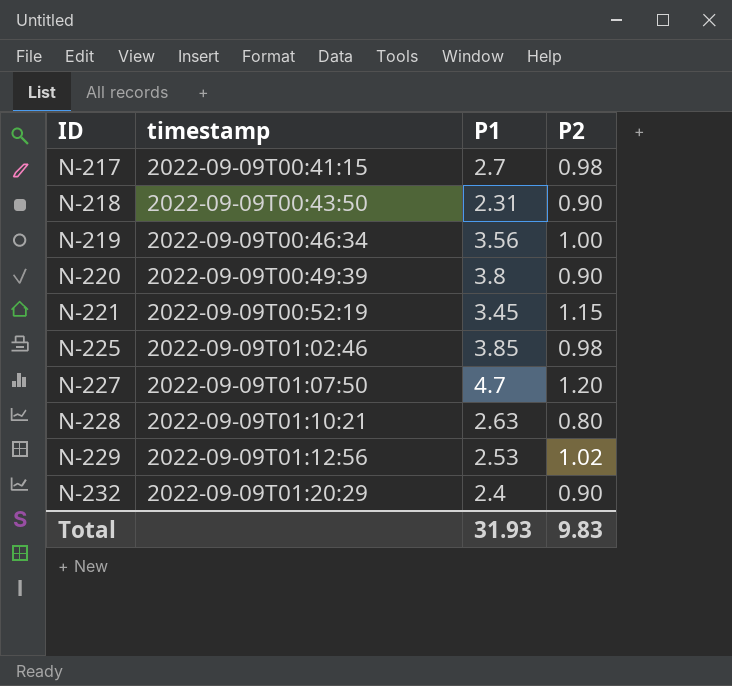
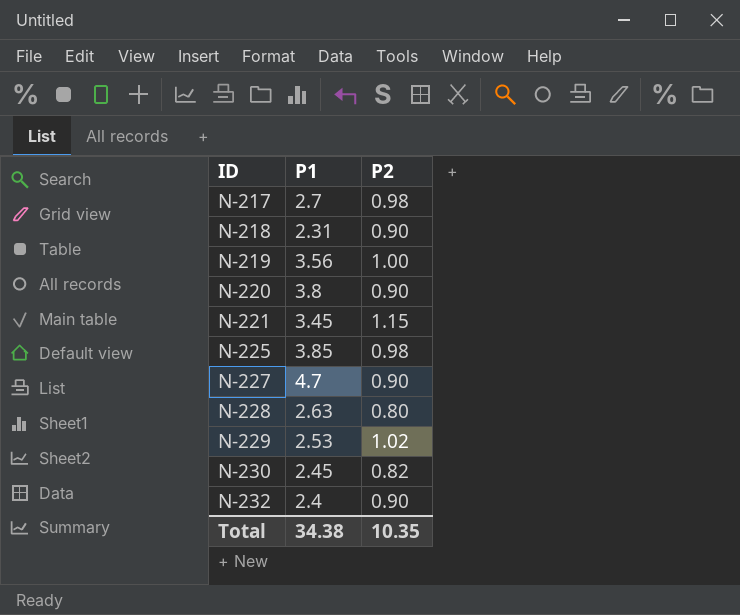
column timestamp | position: 2 -> none
N-227 | P2: 1.20 -> 0.90
row N-230: none -> 2.45 | 0.82
Total | P1: 31.93 -> 34.38
Total | P2: 9.83 -> 10.35

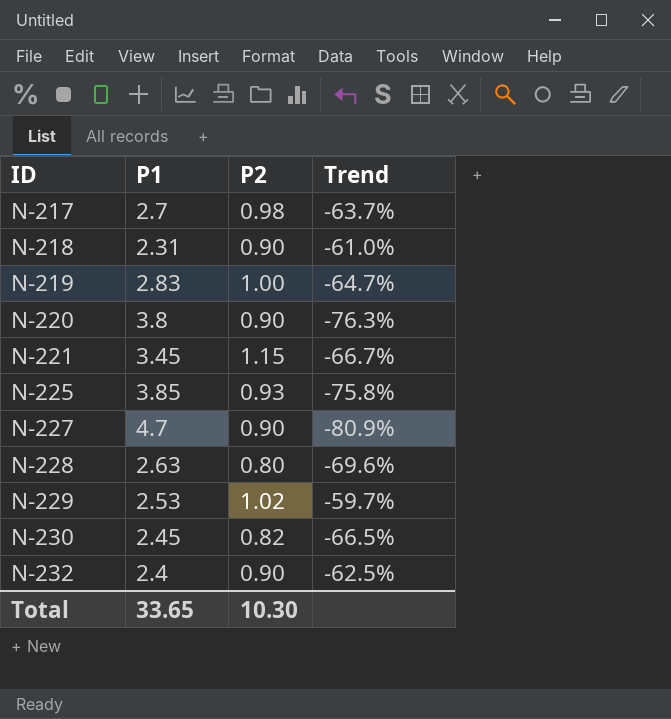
column Trend | formula: none -> ([P2] - [P1]) / [P1]
N-219 | P1: 3.56 -> 2.83
N-225 | P2: 0.98 -> 0.93
Total | P1: 34.38 -> 33.65
Total | P2: 10.35 -> 10.30

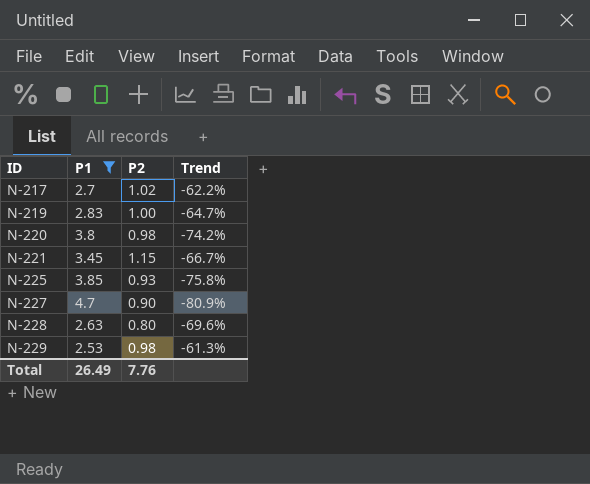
filter: none -> P1 >= 2.53
N-217 | P2: 0.98 -> 1.02
N-217 | Trend: -63.7% -> -62.2%
N-220 | P2: 0.90 -> 0.98
N-220 | Trend: -76.3% -> -74.2%
N-229 | P2: 1.02 -> 0.98
N-229 | Trend: -59.7% -> -61.3%
Total | P1: 33.65 -> 26.49
Total | P2: 10.30 -> 7.76

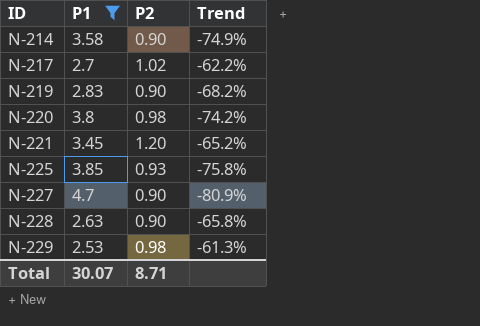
row N-214: none -> 3.58 | 0.90 | -74.9%
N-219 | P2: 1.00 -> 0.90
N-219 | Trend: -64.7% -> -68.2%
N-221 | P2: 1.15 -> 1.20
N-221 | Trend: -66.7% -> -65.2%
N-228 | P2: 0.80 -> 0.90
N-228 | Trend: -69.6% -> -65.8%
Total | P1: 26.49 -> 30.07
Total | P2: 7.76 -> 8.71

